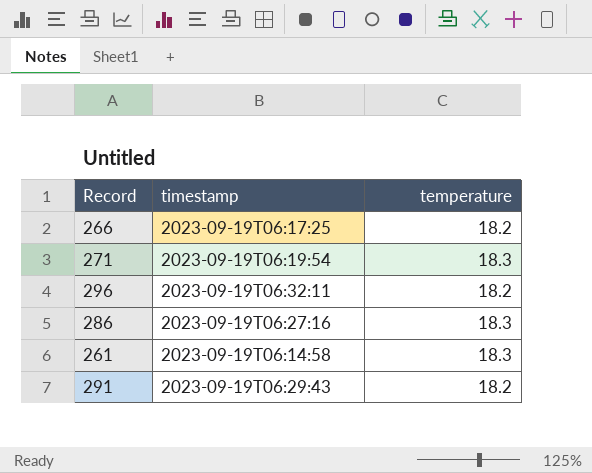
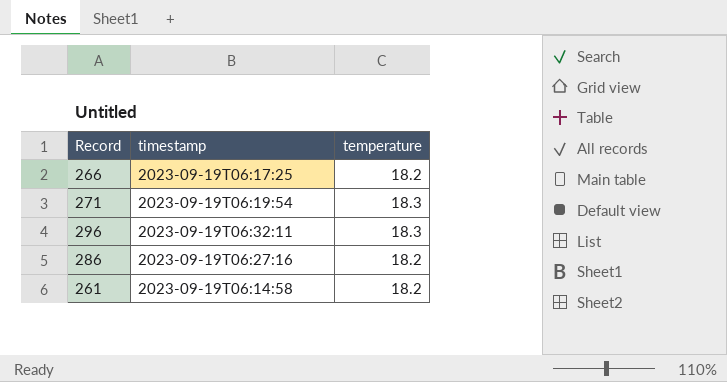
row 291: 2023-09-19T06:29:43 | 18.2 -> none
296 | temperature: 18.2 -> 18.3
286 | temperature: 18.3 -> 18.2
261 | temperature: 18.3 -> 18.2

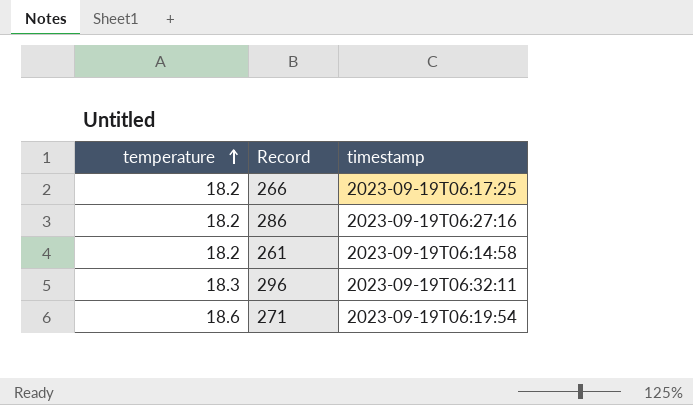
row order: none -> temperature ascending
column temperature | position: 3 -> 1
271 | temperature: 18.3 -> 18.6

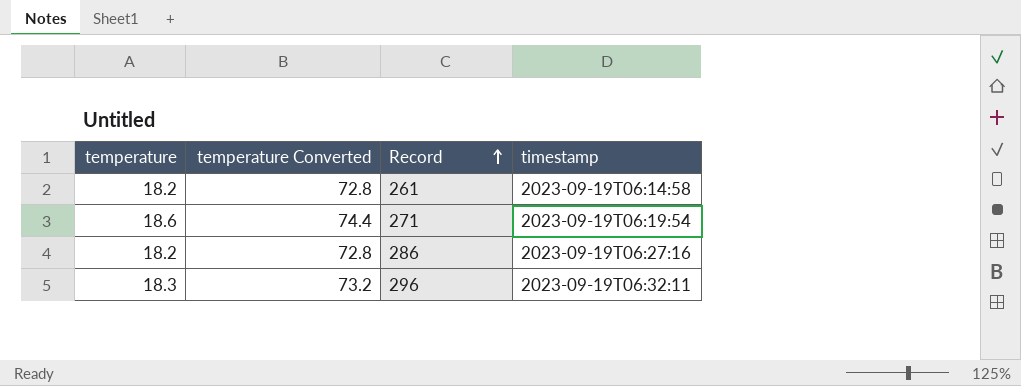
row order: temperature ascending -> Record ascending
column temperature Converted | formula: none -> [temperature] * 4
row 266: 18.2 | 2023-09-19T06:17:25 -> none

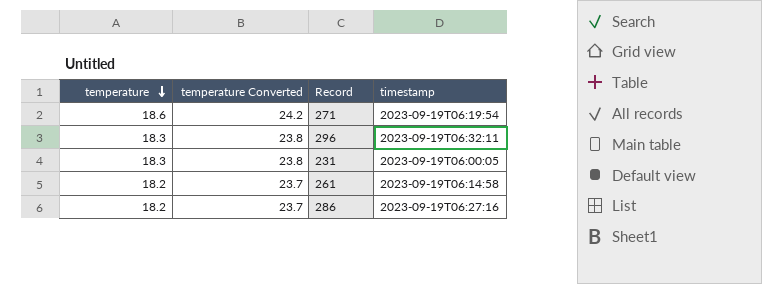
row order: Record ascending -> temperature descending
column temperature Converted | formula: [temperature] * 4 -> [temperature] * 1.3
row 231: none -> 18.3 | 23.8 | 2023-09-19T06:00:05

